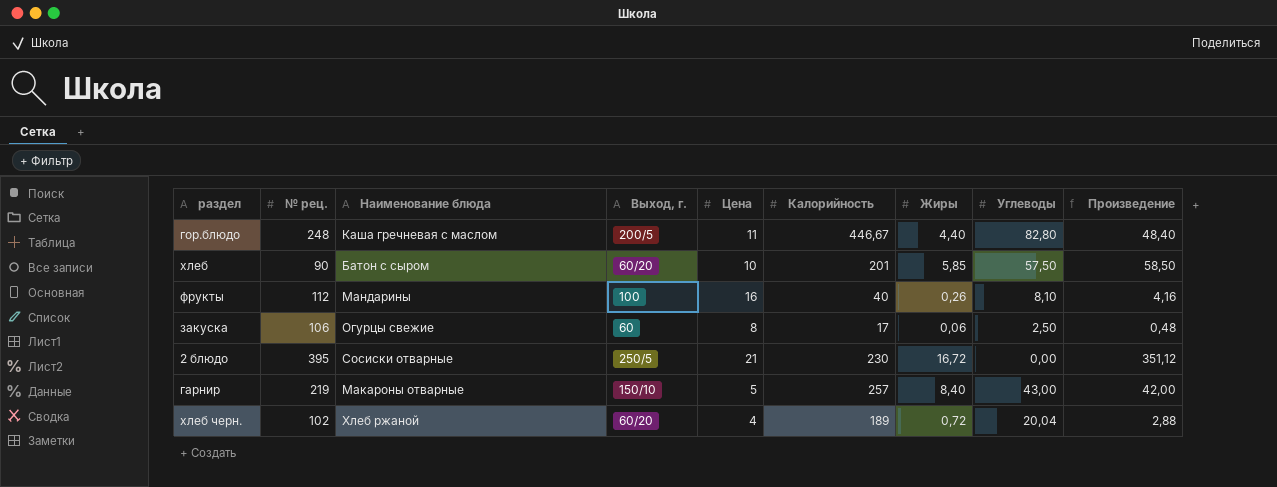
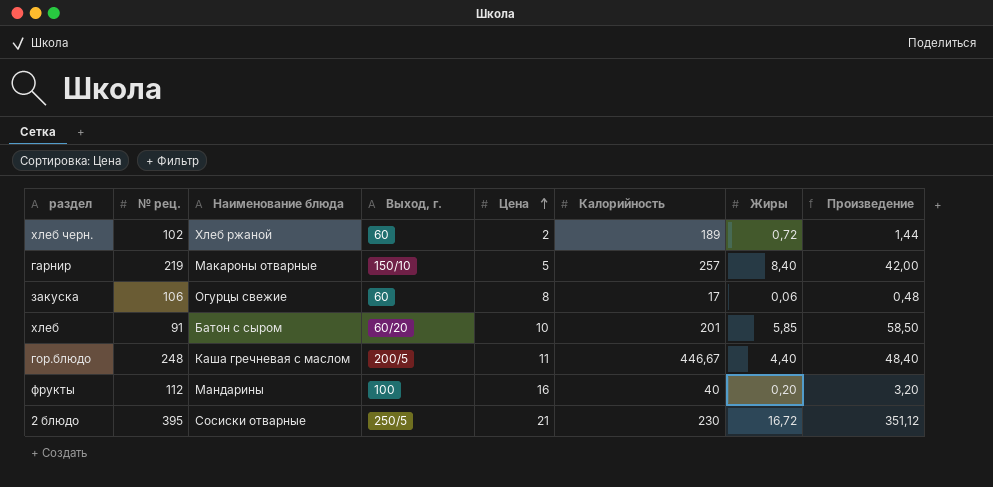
row order: none -> Цена ascending
column Углеводы | position: 8 -> none
хлеб черн. | Выход, г.: 60/20 -> 60
хлеб черн. | Цена: 4 -> 2
хлеб черн. | Произведение: 2,88 -> 1,44
хлеб | № рец.: 90 -> 91
фрукты | Жиры: 0,26 -> 0,20
фрукты | Произведение: 4,16 -> 3,20

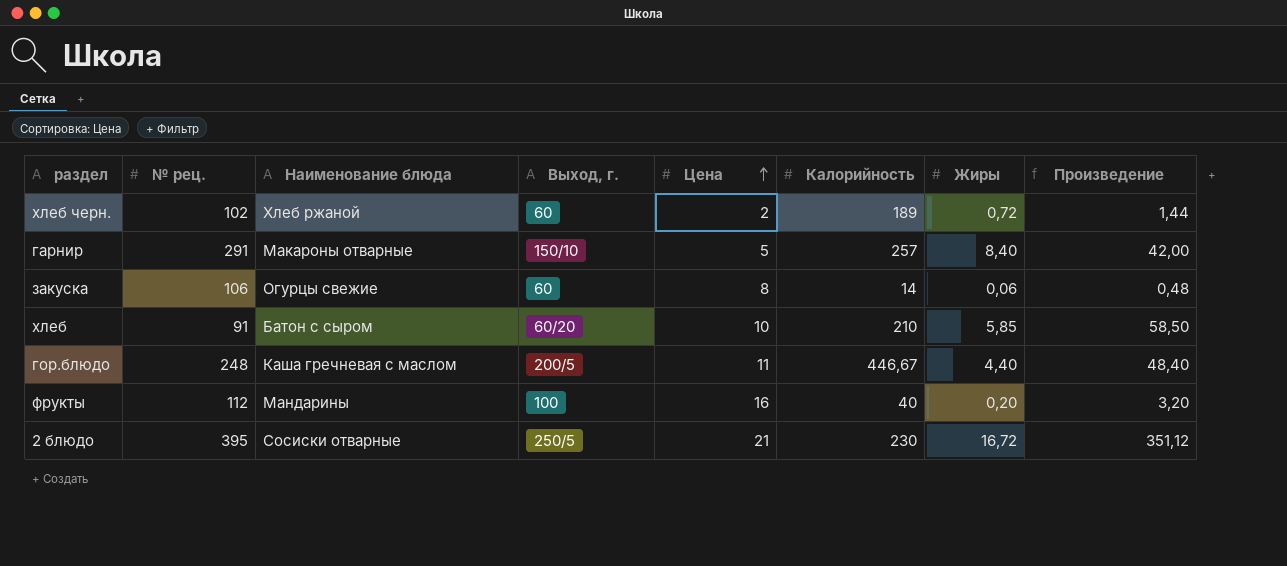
гарнир | № рец.: 219 -> 291
закуска | Калорийность: 17 -> 14
хлеб | Калорийность: 201 -> 210

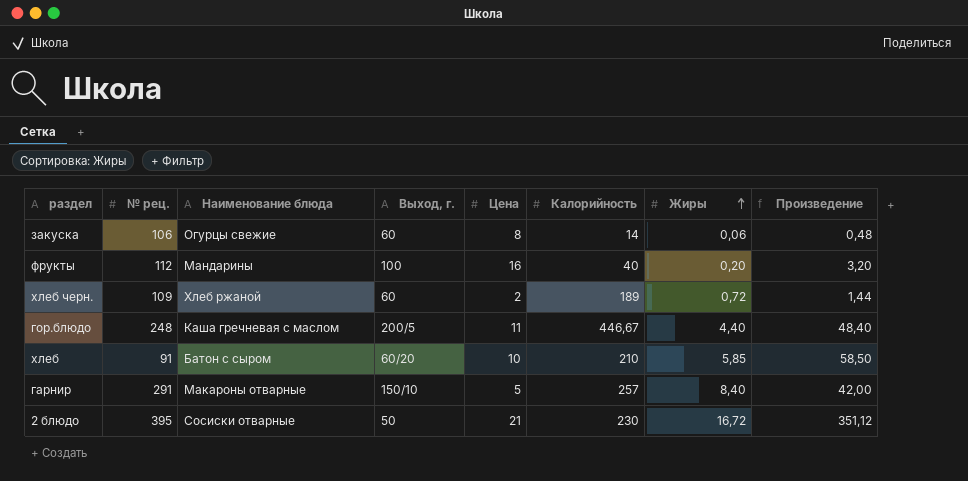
row order: Цена ascending -> Жиры ascending
хлеб черн. | № рец.: 102 -> 109
2 блюдо | Выход, г.: 250/5 -> 50

